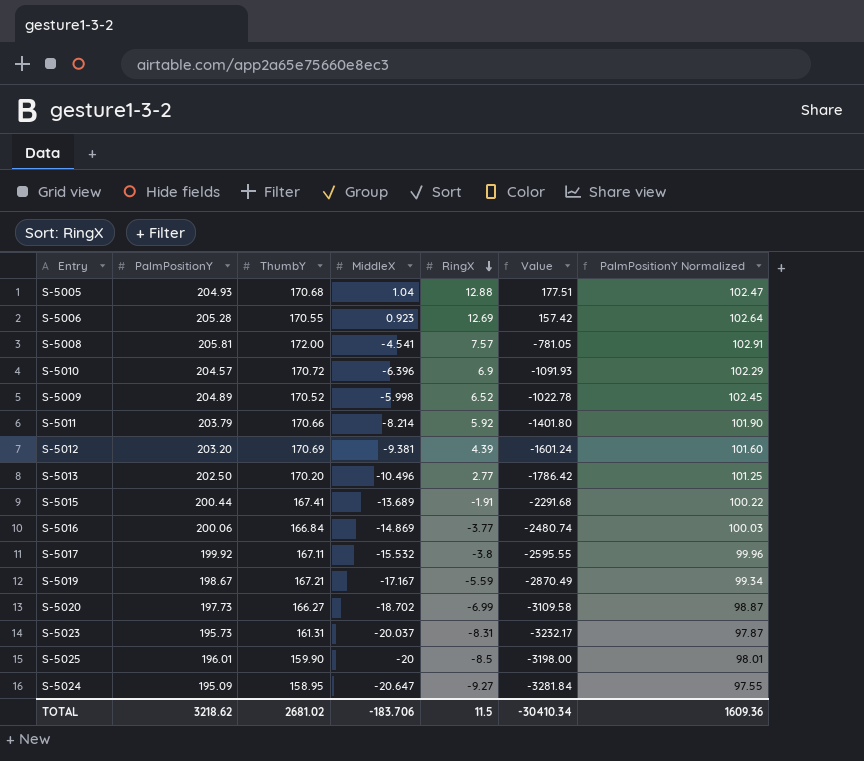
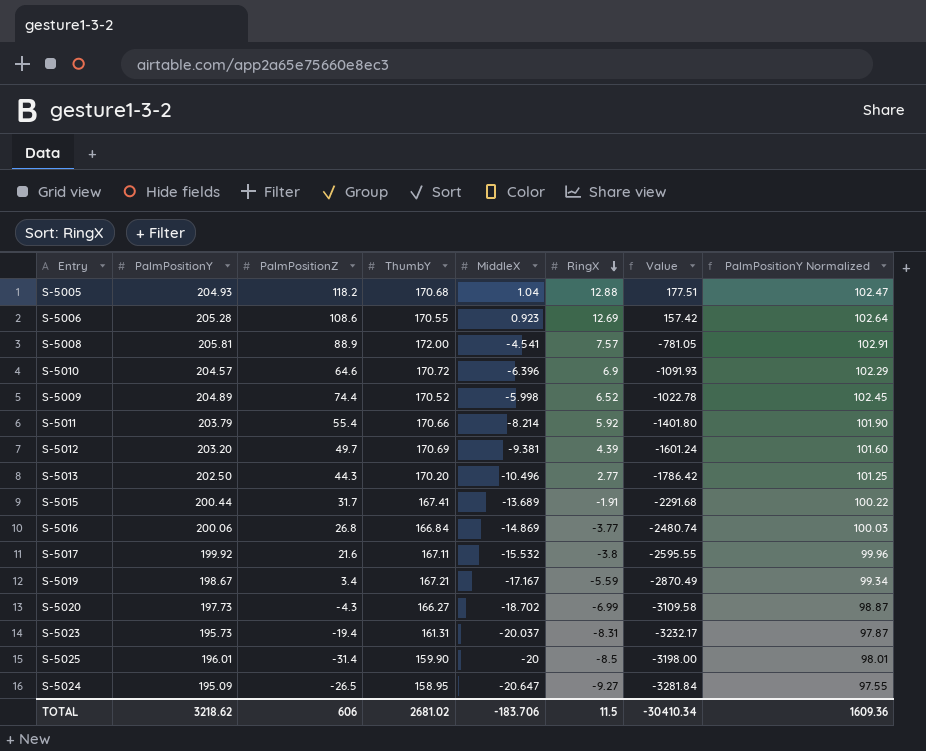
column PalmPositionZ | position: none -> 3

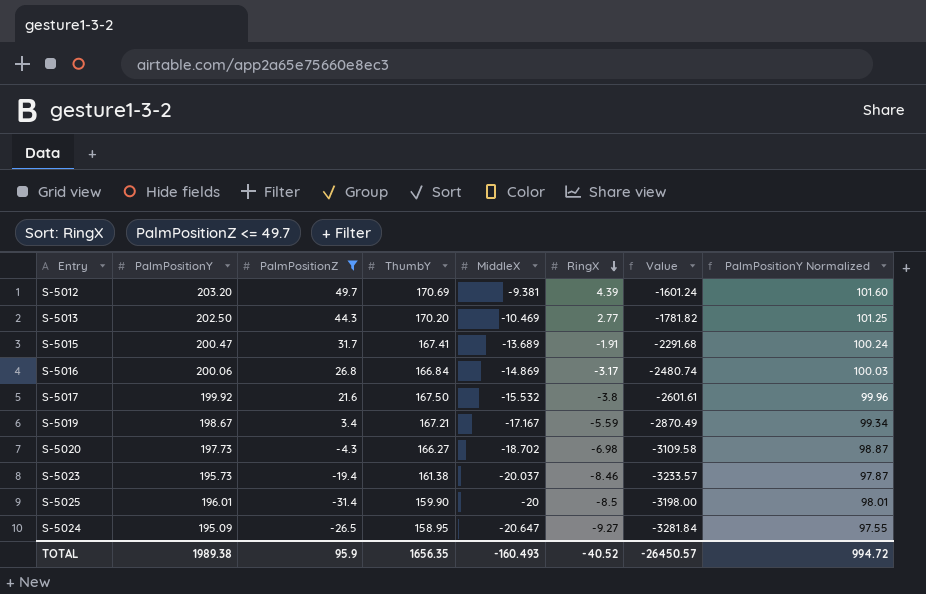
filter: none -> PalmPositionZ <= 49.7
S-5013 | MiddleX: -10.496 -> -10.469
S-5013 | Value: -1786.42 -> -1781.82
S-5015 | PalmPositionY: 200.44 -> 200.47
S-5015 | PalmPositionY Normalized: 100.22 -> 100.24
S-5016 | RingX: -3.77 -> -3.17
S-5017 | ThumbY: 167.11 -> 167.50
S-5017 | Value: -2595.55 -> -2601.61
S-5020 | RingX: -6.99 -> -6.98
S-5023 | ThumbY: 161.31 -> 161.38
S-5023 | RingX: -8.31 -> -8.46
S-5023 | Value: -3232.17 -> -3233.57
TOTAL | PalmPositionY: 3218.62 -> 1989.38
TOTAL | PalmPositionZ: 606 -> 95.9
TOTAL | ThumbY: 2681.02 -> 1656.35
TOTAL | MiddleX: -183.706 -> -160.493
TOTAL | RingX: 11.5 -> -40.52
TOTAL | Value: -30410.34 -> -26450.57
TOTAL | PalmPositionY Normalized: 1609.36 -> 994.72

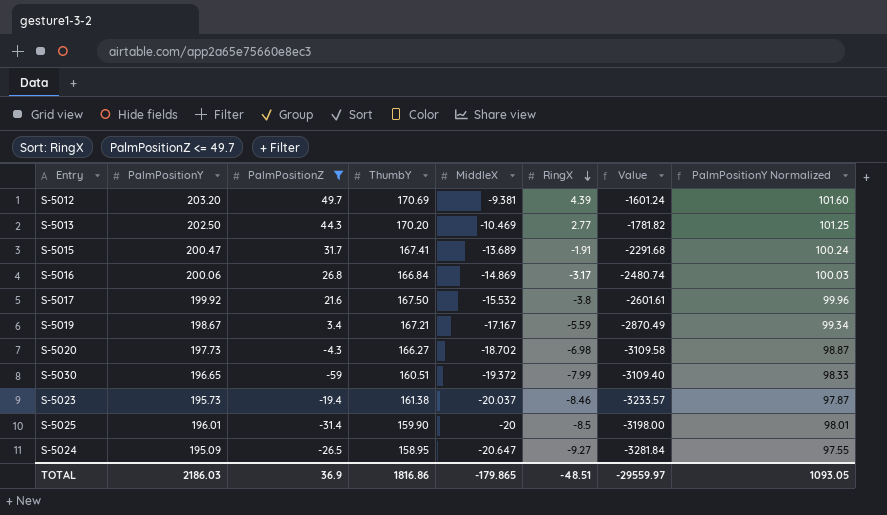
row S-5030: none -> 196.65 | -59 | 160.51 | -19.372 | -7.99 | -3109.40 | 98.33
TOTAL | PalmPositionY: 1989.38 -> 2186.03
TOTAL | PalmPositionZ: 95.9 -> 36.9
TOTAL | ThumbY: 1656.35 -> 1816.86
TOTAL | MiddleX: -160.493 -> -179.865
TOTAL | RingX: -40.52 -> -48.51
TOTAL | Value: -26450.57 -> -29559.97
TOTAL | PalmPositionY Normalized: 994.72 -> 1093.05

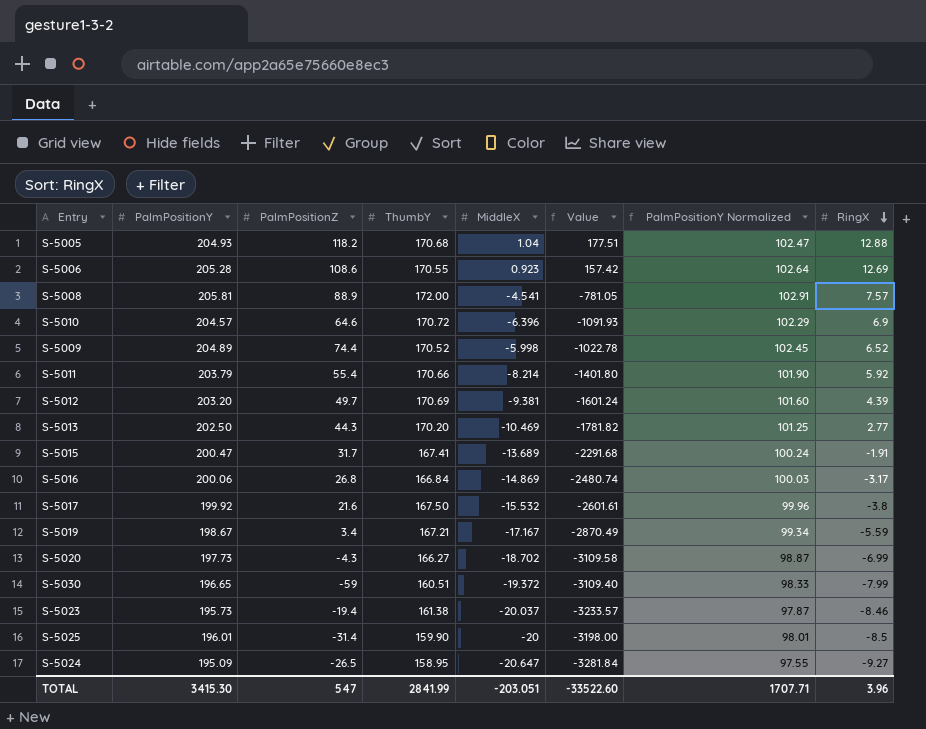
filter: PalmPositionZ <= 49.7 -> none
column RingX | position: 6 -> 8
S-5020 | RingX: -6.98 -> -6.99
TOTAL | PalmPositionY: 2186.03 -> 3415.30
TOTAL | PalmPositionZ: 36.9 -> 547
TOTAL | ThumbY: 1816.86 -> 2841.99
TOTAL | MiddleX: -179.865 -> -203.051
TOTAL | Value: -29559.97 -> -33522.60
TOTAL | PalmPositionY Normalized: 1093.05 -> 1707.71
TOTAL | RingX: -48.51 -> 3.96

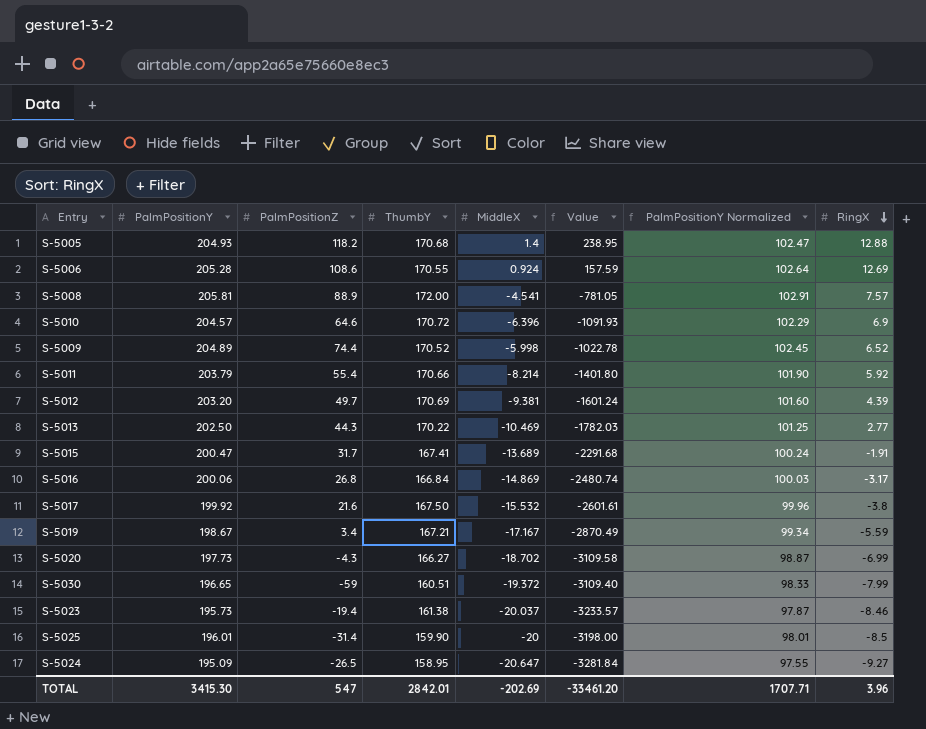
S-5005 | MiddleX: 1.04 -> 1.4
S-5005 | Value: 177.51 -> 238.95
S-5006 | MiddleX: 0.923 -> 0.924
S-5006 | Value: 157.42 -> 157.59
S-5013 | ThumbY: 170.20 -> 170.22
S-5013 | Value: -1781.82 -> -1782.03
TOTAL | ThumbY: 2841.99 -> 2842.01
TOTAL | MiddleX: -203.051 -> -202.69
TOTAL | Value: -33522.60 -> -33461.20

